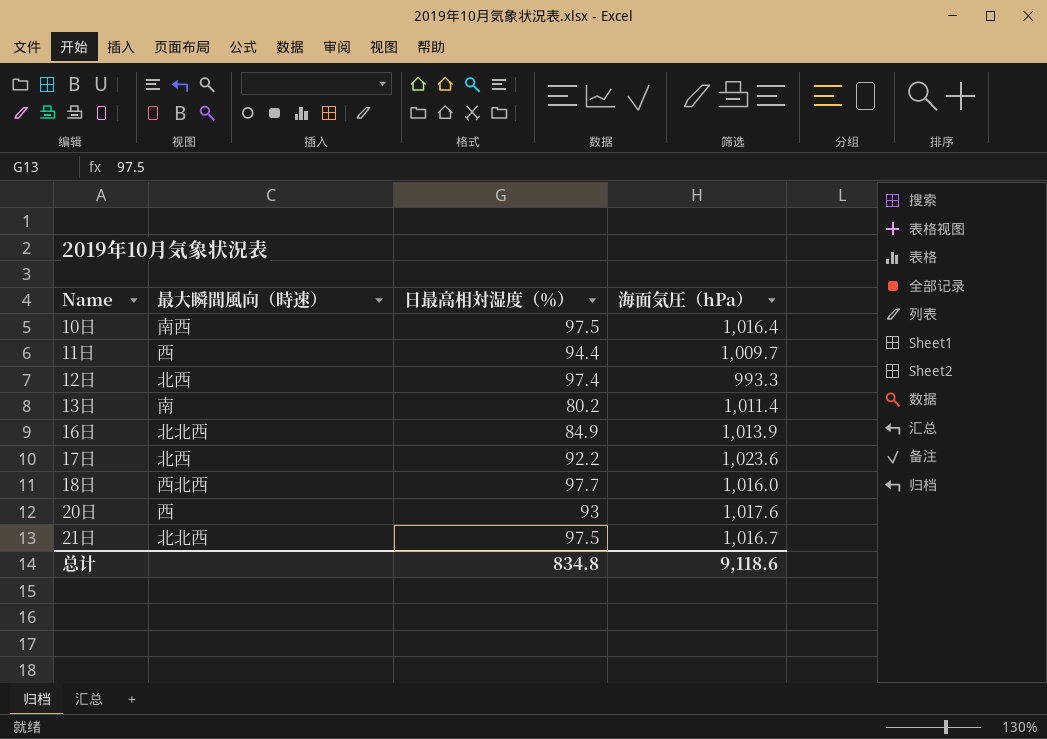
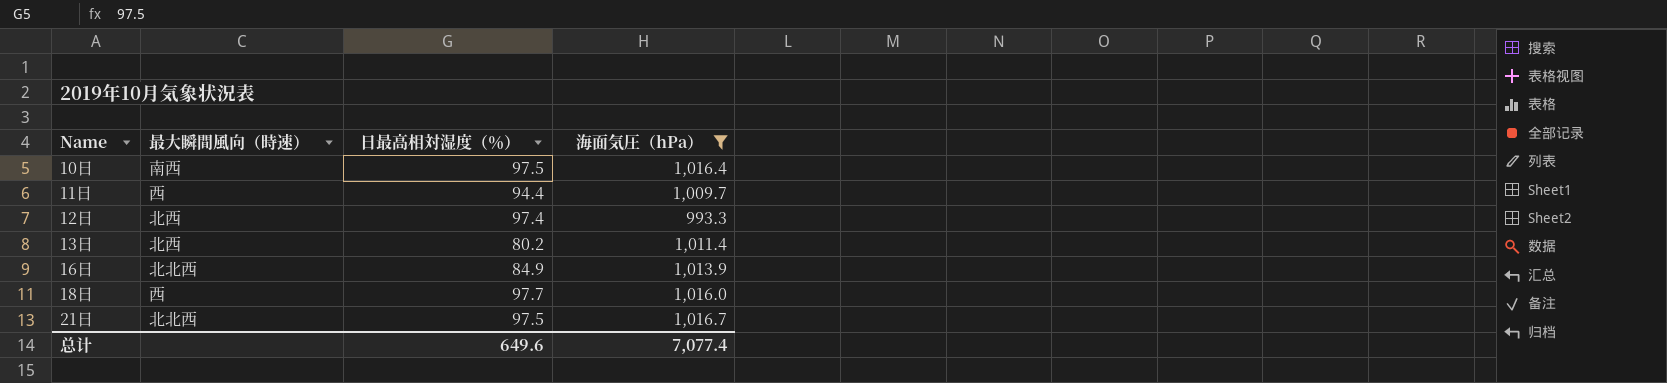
filter: none -> 海面気圧（hPa） <= 1,016.7
13日 | 最大瞬間風向（時速）: 南 -> 北西
18日 | 最大瞬間風向（時速）: 西北西 -> 西
总计 | 日最高相対湿度（％）: 834.8 -> 649.6
总计 | 海面気圧（hPa）: 9,118.6 -> 7,077.4

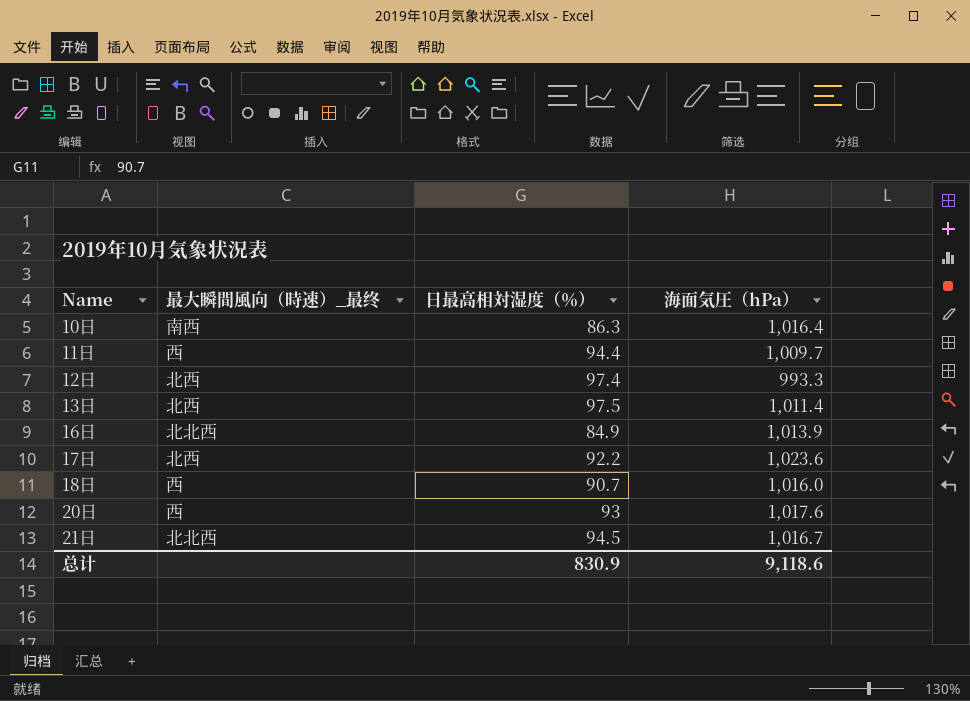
filter: 海面気圧（hPa） <= 1,016.7 -> none
column name: 最大瞬間風向（時速） -> 最大瞬間風向（時速）_最终
10日 | 日最高相対湿度（％）: 97.5 -> 86.3
13日 | 日最高相対湿度（％）: 80.2 -> 97.5
18日 | 日最高相対湿度（％）: 97.7 -> 90.7
21日 | 日最高相対湿度（％）: 97.5 -> 94.5
总计 | 日最高相対湿度（％）: 649.6 -> 830.9
总计 | 海面気圧（hPa）: 7,077.4 -> 9,118.6

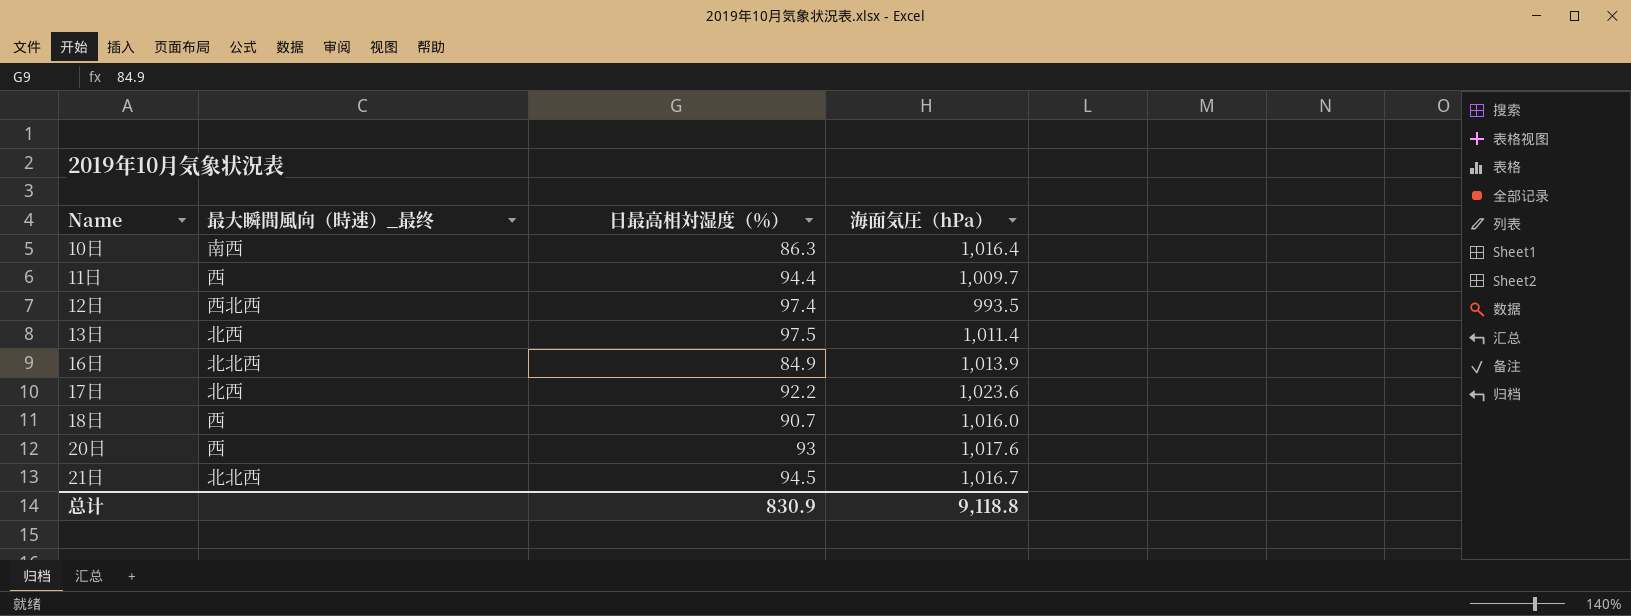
12日 | 最大瞬間風向（時速）_最终: 北西 -> 西北西
12日 | 海面気圧（hPa）: 993.3 -> 993.5
总计 | 海面気圧（hPa）: 9,118.6 -> 9,118.8

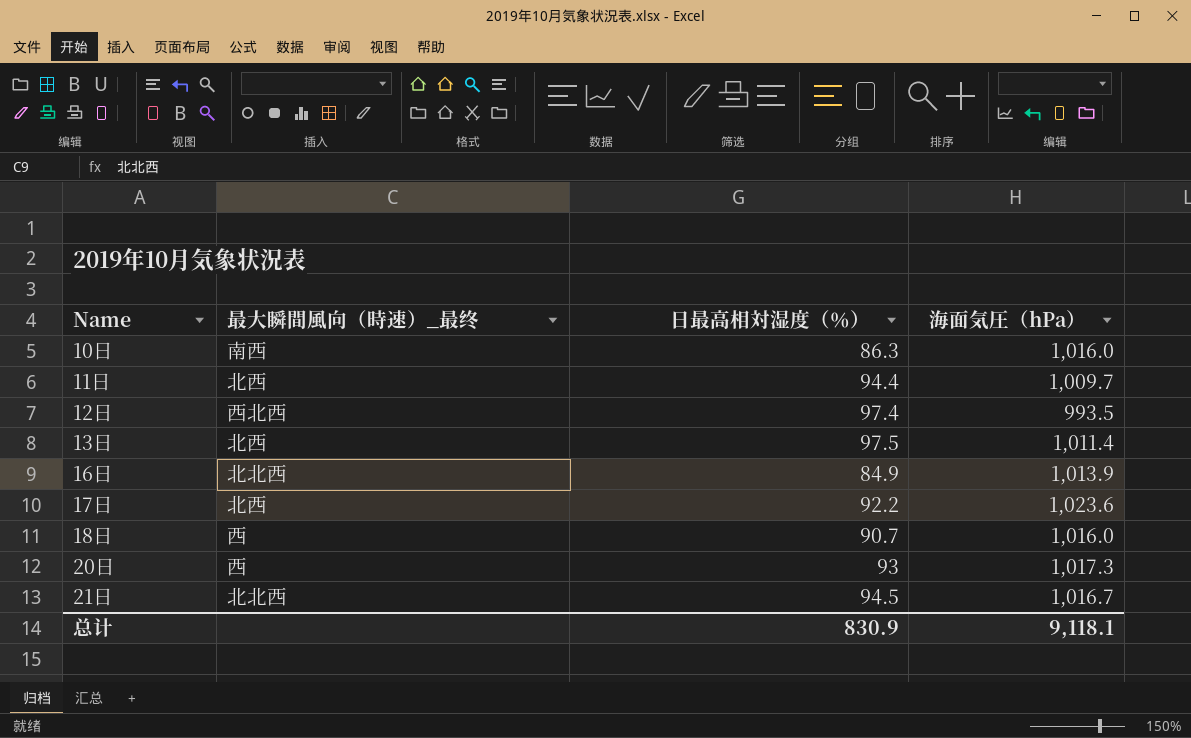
10日 | 海面気圧（hPa）: 1,016.4 -> 1,016.0
11日 | 最大瞬間風向（時速）_最终: 西 -> 北西
20日 | 海面気圧（hPa）: 1,017.6 -> 1,017.3
总计 | 海面気圧（hPa）: 9,118.8 -> 9,118.1

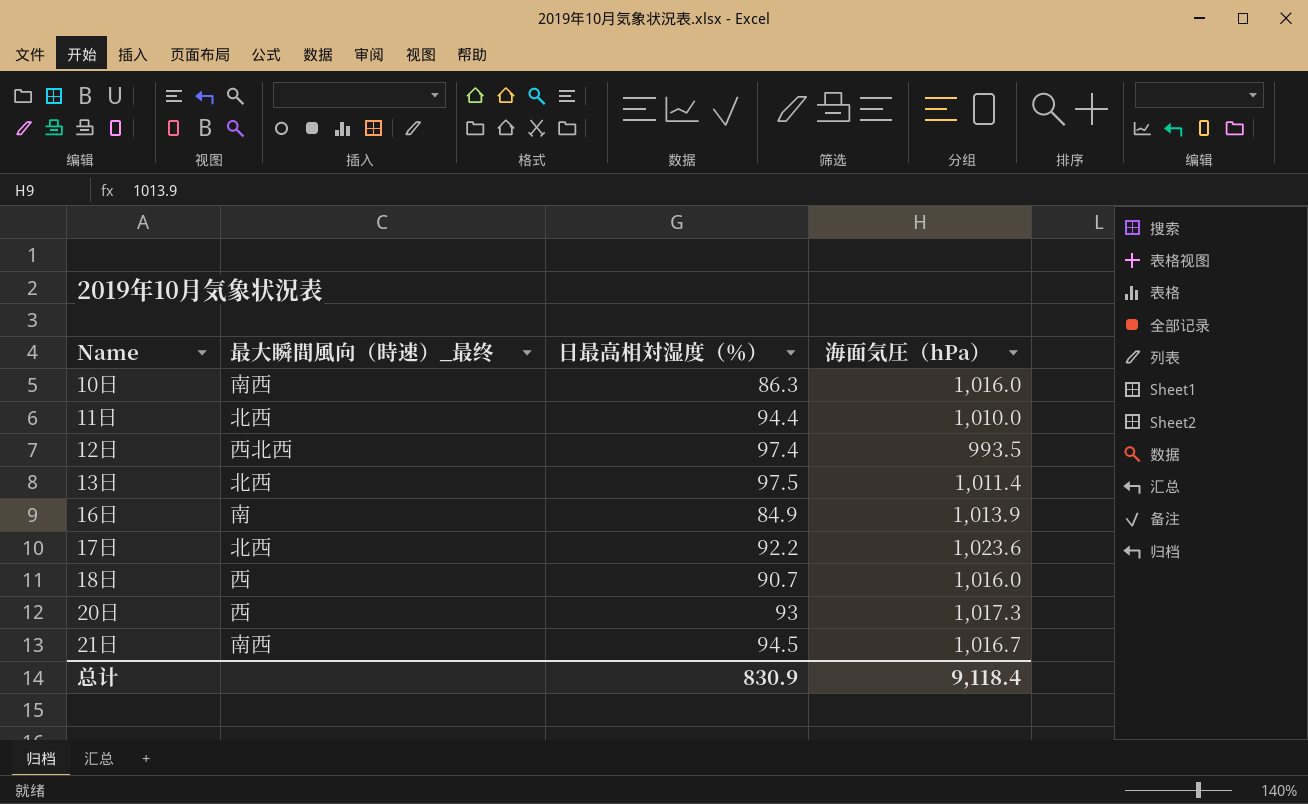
11日 | 海面気圧（hPa）: 1,009.7 -> 1,010.0
16日 | 最大瞬間風向（時速）_最终: 北北西 -> 南
21日 | 最大瞬間風向（時速）_最终: 北北西 -> 南西
总计 | 海面気圧（hPa）: 9,118.1 -> 9,118.4

